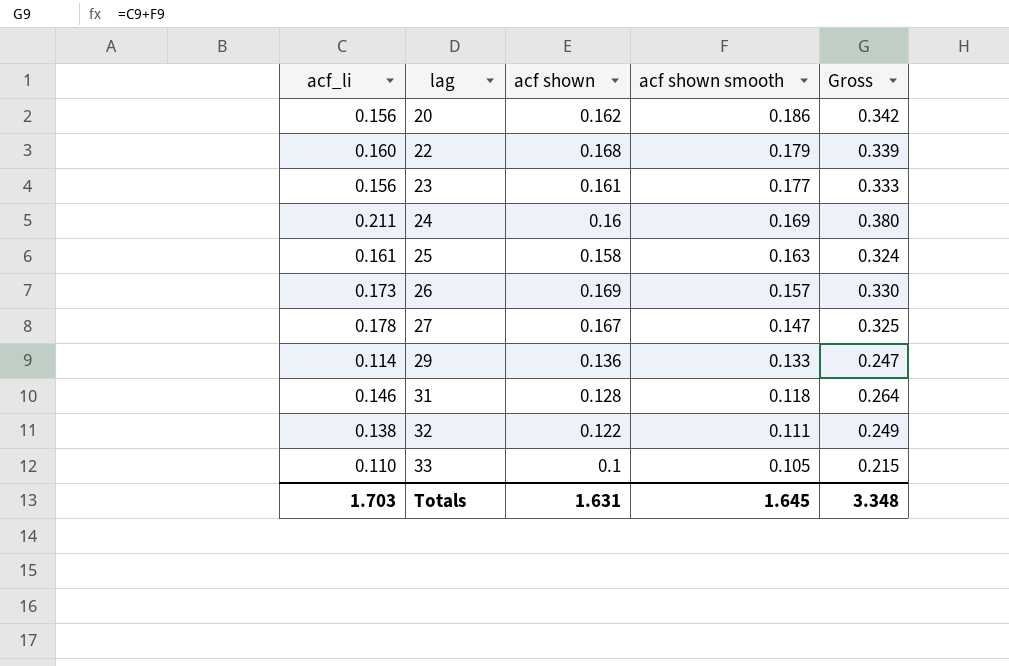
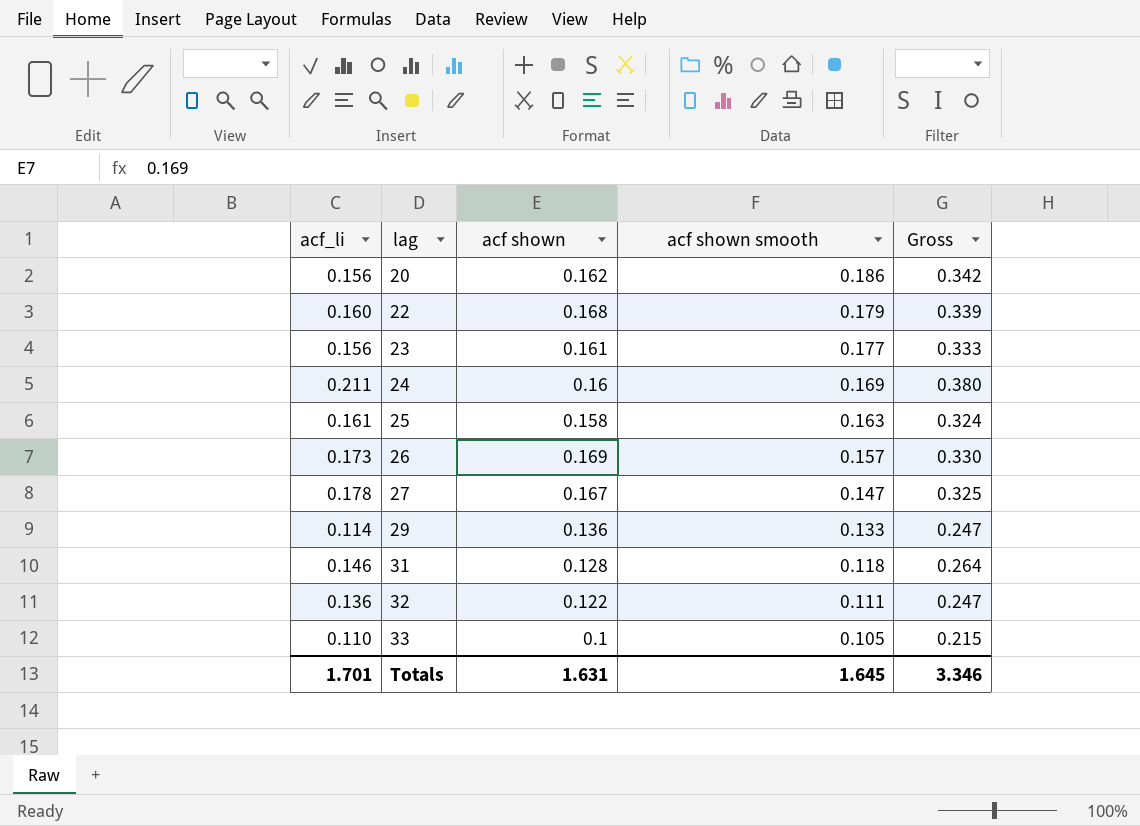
32 | acf_li: 0.138 -> 0.136
32 | Gross: 0.249 -> 0.247
Totals | acf_li: 1.703 -> 1.701
Totals | Gross: 3.348 -> 3.346

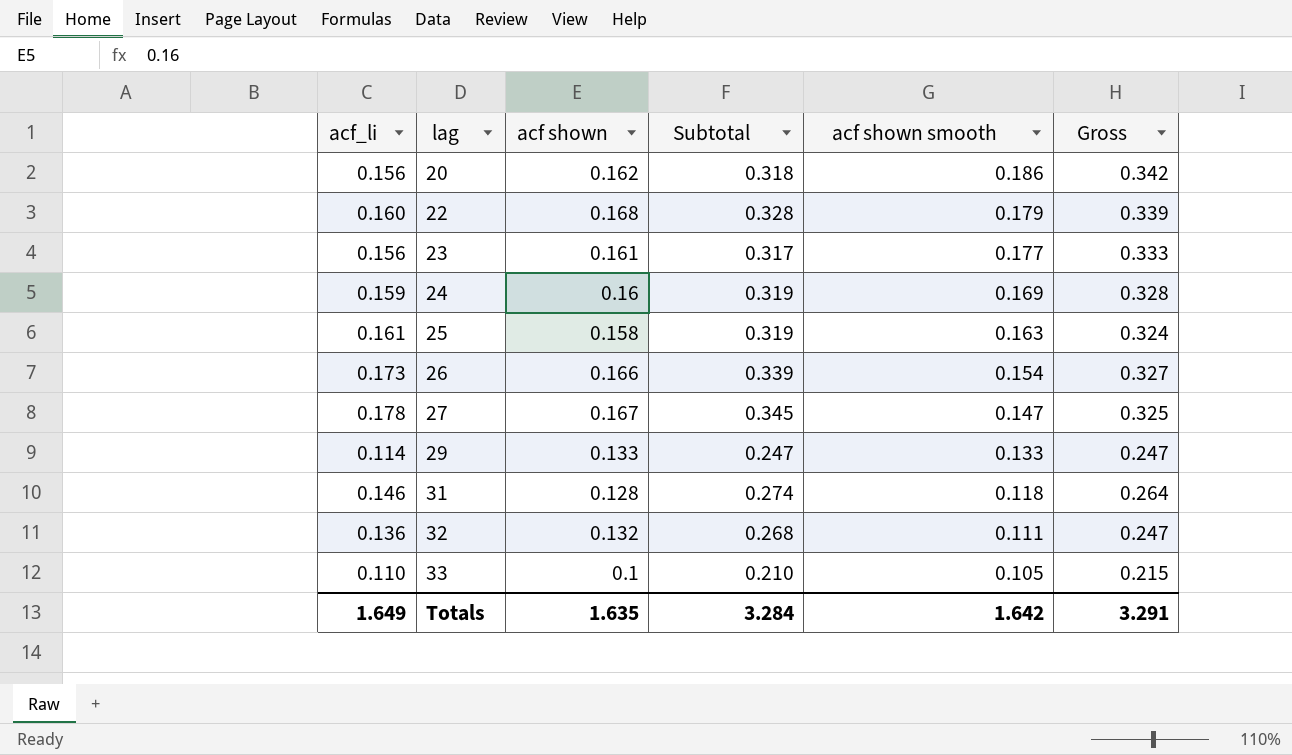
column Subtotal | formula: none -> [acf_li] + [acf shown]
24 | acf_li: 0.211 -> 0.159
24 | Gross: 0.380 -> 0.328
26 | acf shown: 0.169 -> 0.166
26 | acf shown smooth: 0.157 -> 0.154
26 | Gross: 0.330 -> 0.327
29 | acf shown: 0.136 -> 0.133
32 | acf shown: 0.122 -> 0.132
Totals | acf_li: 1.701 -> 1.649
Totals | acf shown: 1.631 -> 1.635
Totals | acf shown smooth: 1.645 -> 1.642
Totals | Gross: 3.346 -> 3.291

